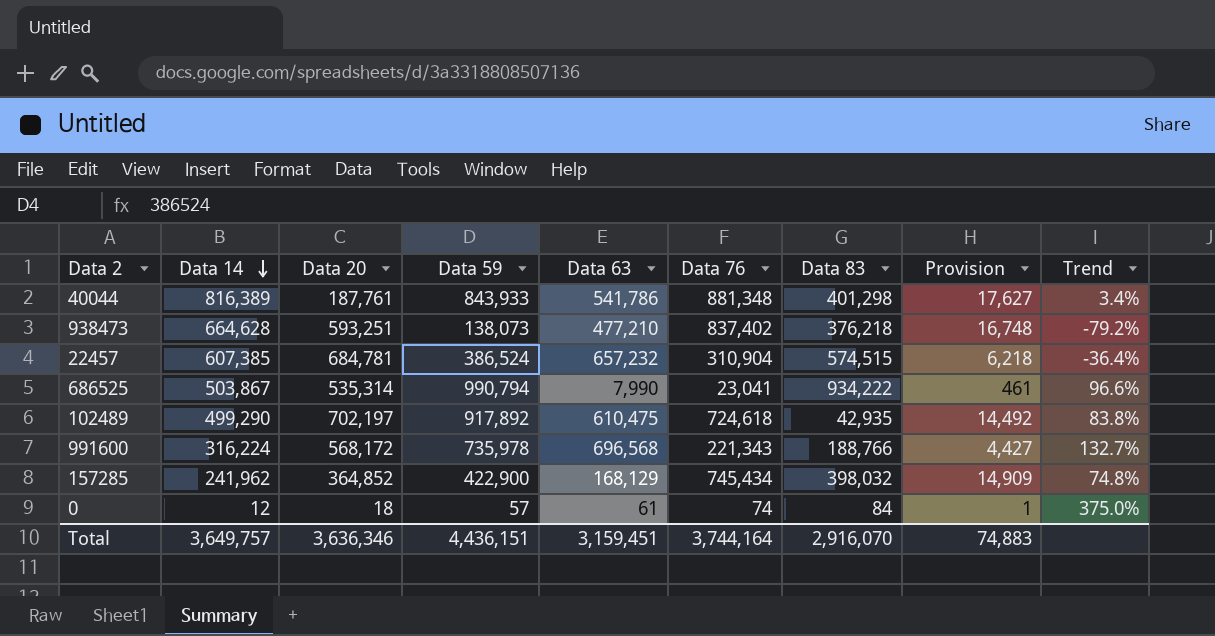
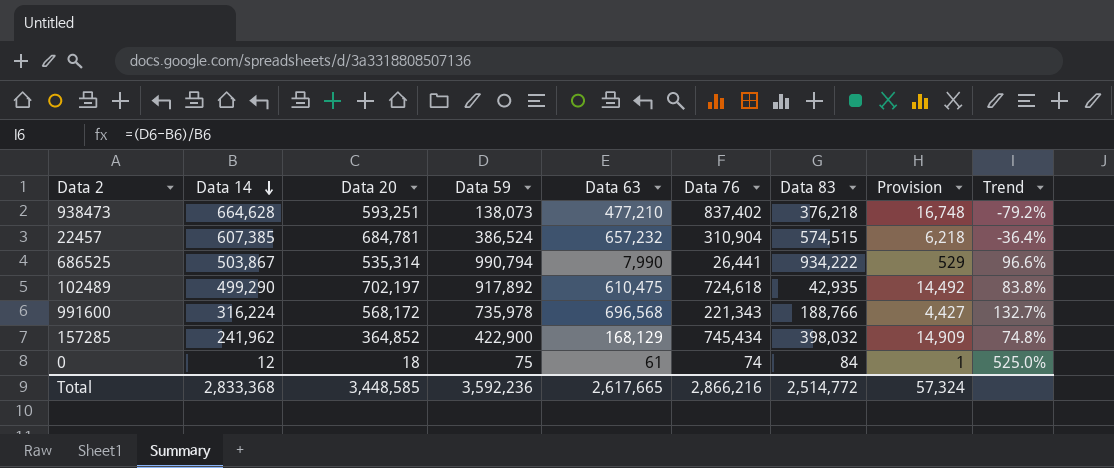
row 40044: 816,389 | 187,761 | 843,933 | 541,786 | 881,348 | 401,298 | 17,627 | 3.4% -> none
686525 | Data 76: 23,041 -> 26,441
686525 | Provision: 461 -> 529
0 | Data 59: 57 -> 75
0 | Trend: 375.0% -> 525.0%
Total | Data 14: 3,649,757 -> 2,833,368
Total | Data 20: 3,636,346 -> 3,448,585
Total | Data 59: 4,436,151 -> 3,592,236
Total | Data 63: 3,159,451 -> 2,617,665
Total | Data 76: 3,744,164 -> 2,866,216
Total | Data 83: 2,916,070 -> 2,514,772
Total | Provision: 74,883 -> 57,324

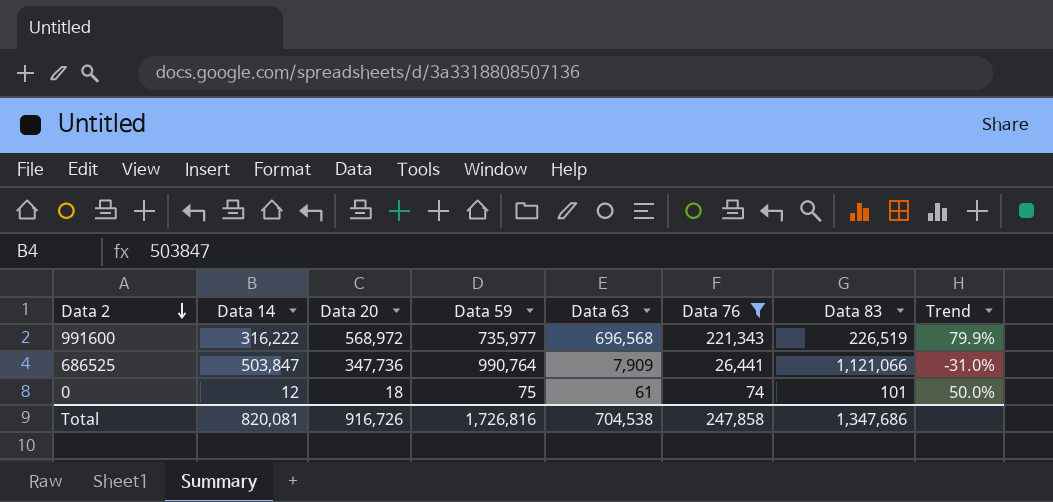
filter: none -> Data 76 <= 221,343
row order: Data 14 descending -> Data 2 descending
column Provision | formula: [Data 76] * 0.02 -> none
column Trend | formula: ([Data 59] - [Data 14]) / [Data 14] -> ([Data 20] - [Data 14]) / [Data 14]
991600 | Data 14: 316,224 -> 316,222
991600 | Data 20: 568,172 -> 568,972
991600 | Data 59: 735,978 -> 735,977
991600 | Data 83: 188,766 -> 226,519
686525 | Data 14: 503,867 -> 503,847
686525 | Data 20: 535,314 -> 347,736
686525 | Data 59: 990,794 -> 990,764
686525 | Data 63: 7,990 -> 7,909
686525 | Data 83: 934,222 -> 1,121,066
0 | Data 83: 84 -> 101
Total | Data 14: 2,833,368 -> 820,081
Total | Data 20: 3,448,585 -> 916,726
Total | Data 59: 3,592,236 -> 1,726,816
Total | Data 63: 2,617,665 -> 704,538
Total | Data 76: 2,866,216 -> 247,858
Total | Data 83: 2,514,772 -> 1,347,686

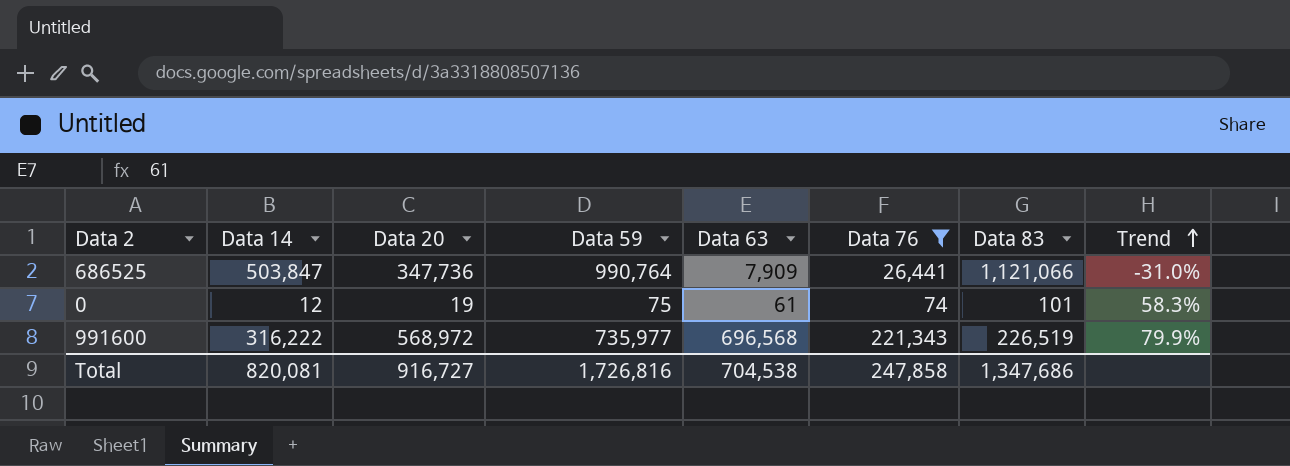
row order: Data 2 descending -> Trend ascending
0 | Data 20: 18 -> 19
0 | Trend: 50.0% -> 58.3%
Total | Data 20: 916,726 -> 916,727

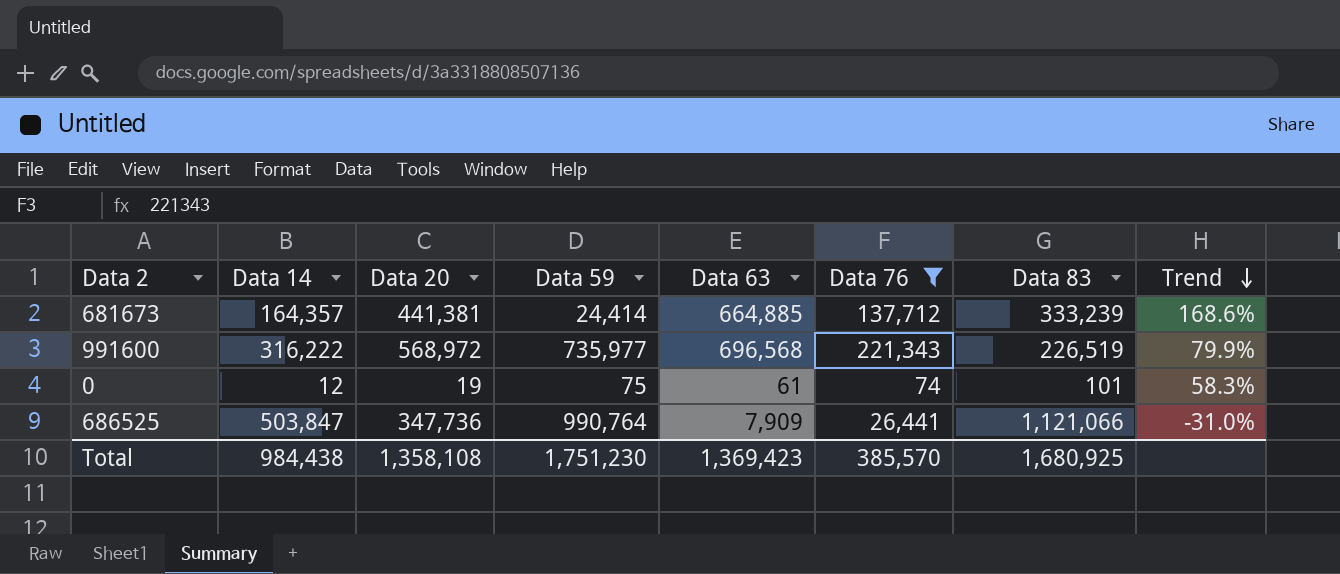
row order: Trend ascending -> Trend descending
row 681673: none -> 164,357 | 441,381 | 24,414 | 664,885 | 137,712 | 333,239 | 168.6%
Total | Data 14: 820,081 -> 984,438
Total | Data 20: 916,727 -> 1,358,108
Total | Data 59: 1,726,816 -> 1,751,230
Total | Data 63: 704,538 -> 1,369,423
Total | Data 76: 247,858 -> 385,570
Total | Data 83: 1,347,686 -> 1,680,925

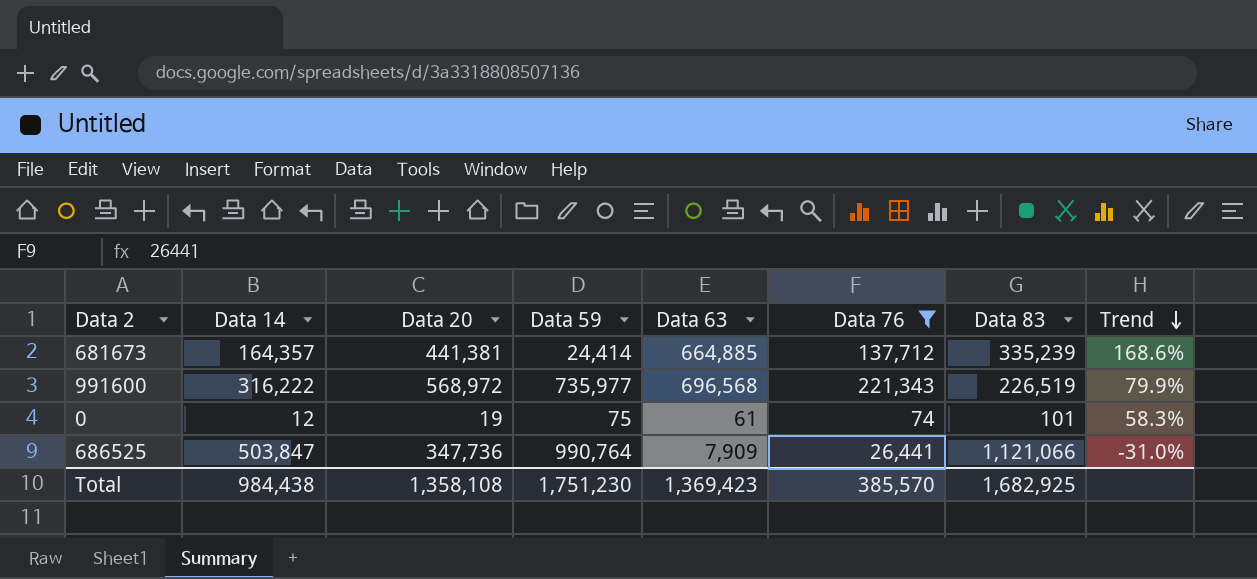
681673 | Data 83: 333,239 -> 335,239
Total | Data 83: 1,680,925 -> 1,682,925

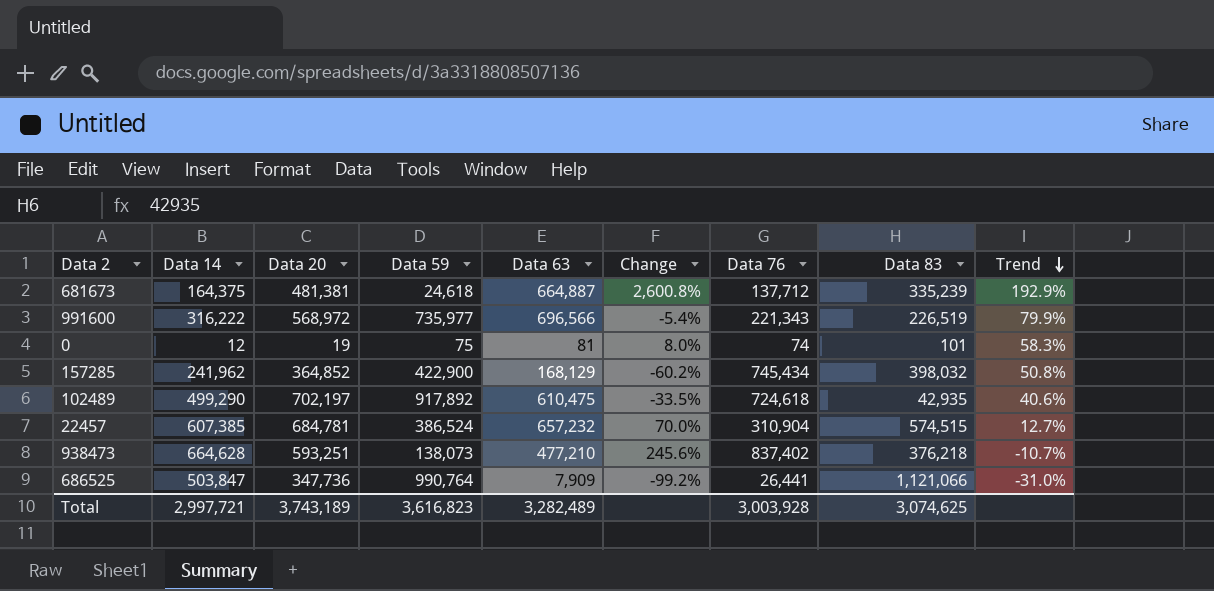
filter: Data 76 <= 221,343 -> none
column Change | formula: none -> ([Data 63] - [Data 59]) / [Data 59]
681673 | Data 14: 164,357 -> 164,375
681673 | Data 20: 441,381 -> 481,381
681673 | Data 59: 24,414 -> 24,618
681673 | Data 63: 664,885 -> 664,887
681673 | Trend: 168.6% -> 192.9%
991600 | Data 63: 696,568 -> 696,566
0 | Data 63: 61 -> 81
Total | Data 14: 984,438 -> 2,997,721
Total | Data 20: 1,358,108 -> 3,743,189
Total | Data 59: 1,751,230 -> 3,616,823
Total | Data 63: 1,369,423 -> 3,282,489
Total | Data 76: 385,570 -> 3,003,928
Total | Data 83: 1,682,925 -> 3,074,625

